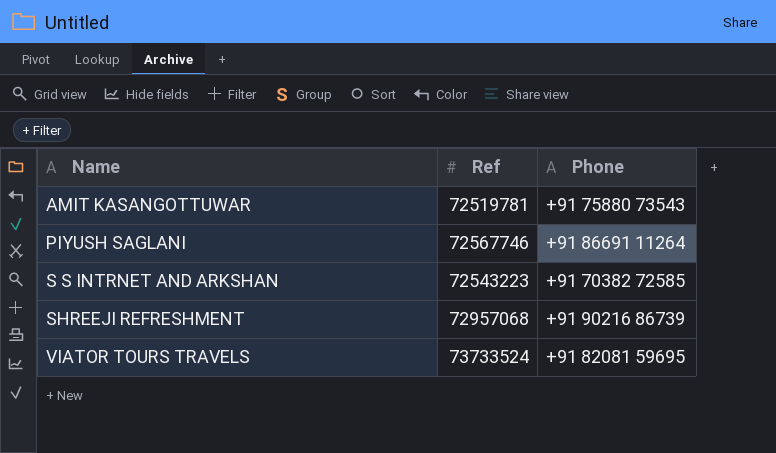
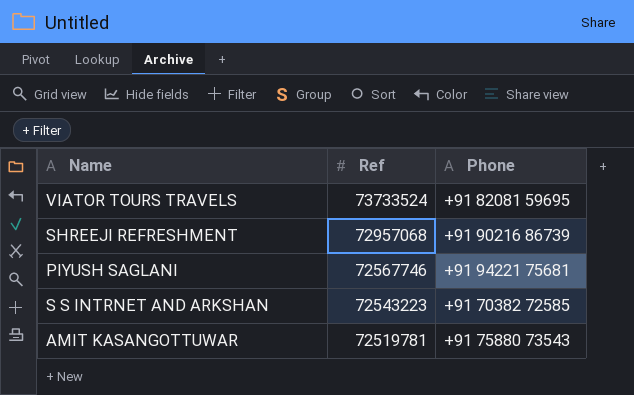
row order: Name ascending -> Ref descending
PIYUSH SAGLANI | Phone: +91 86691 11264 -> +91 94221 75681

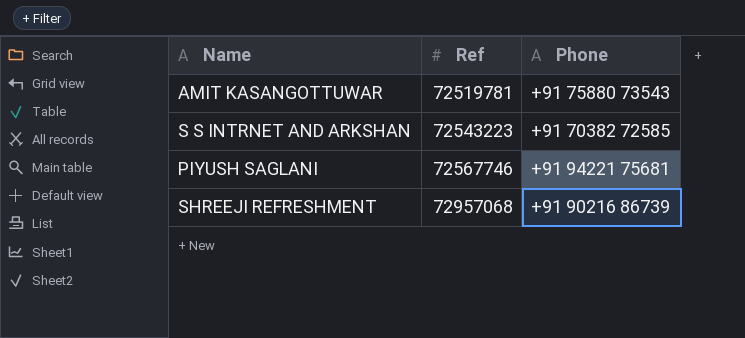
row order: Ref descending -> Ref ascending
row VIATOR TOURS TRAVELS: 73733524 | +91 82081 59695 -> none

